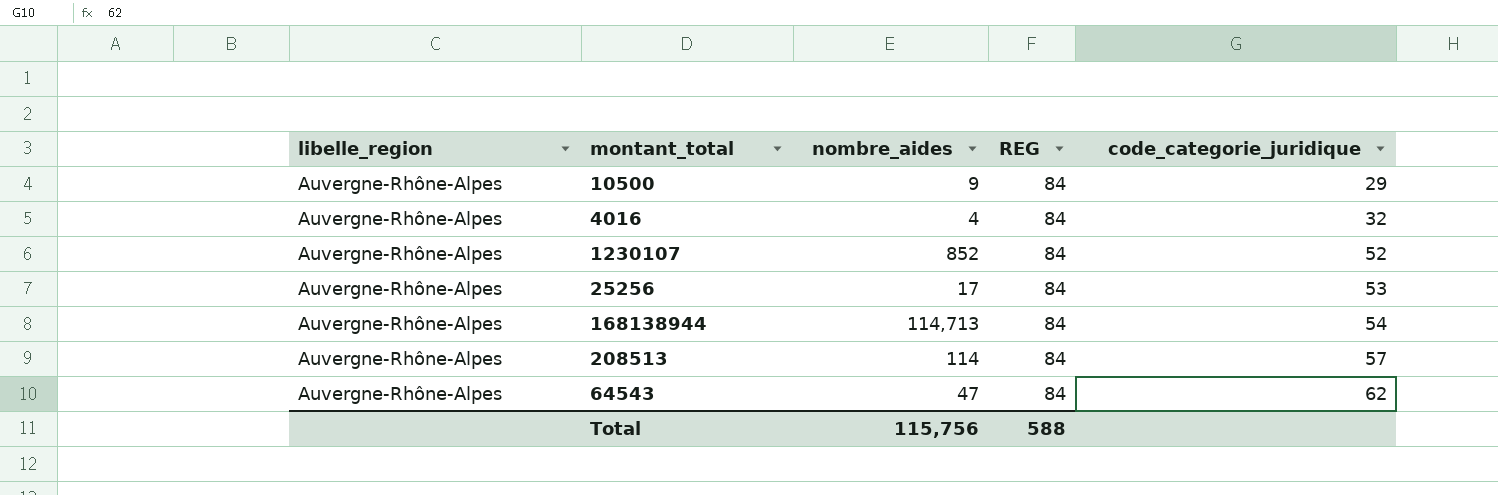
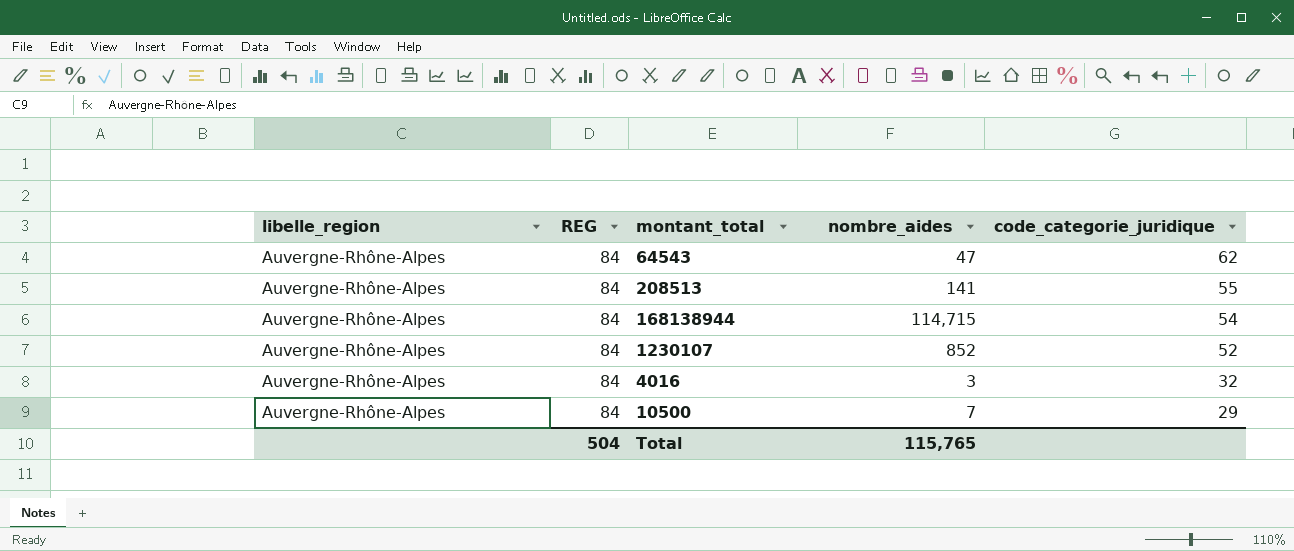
row order: code_categorie_juridique ascending -> code_categorie_juridique descending
column REG | position: 4 -> 2
row 25256: Auvergne-Rhône-Alpes | 17 | 84 | 53 -> none
208513 | nombre_aides: 114 -> 141
208513 | code_categorie_juridique: 57 -> 55
168138944 | nombre_aides: 114,713 -> 114,715
4016 | nombre_aides: 4 -> 3
10500 | nombre_aides: 9 -> 7
Total | REG: 588 -> 504
Total | nombre_aides: 115,756 -> 115,765

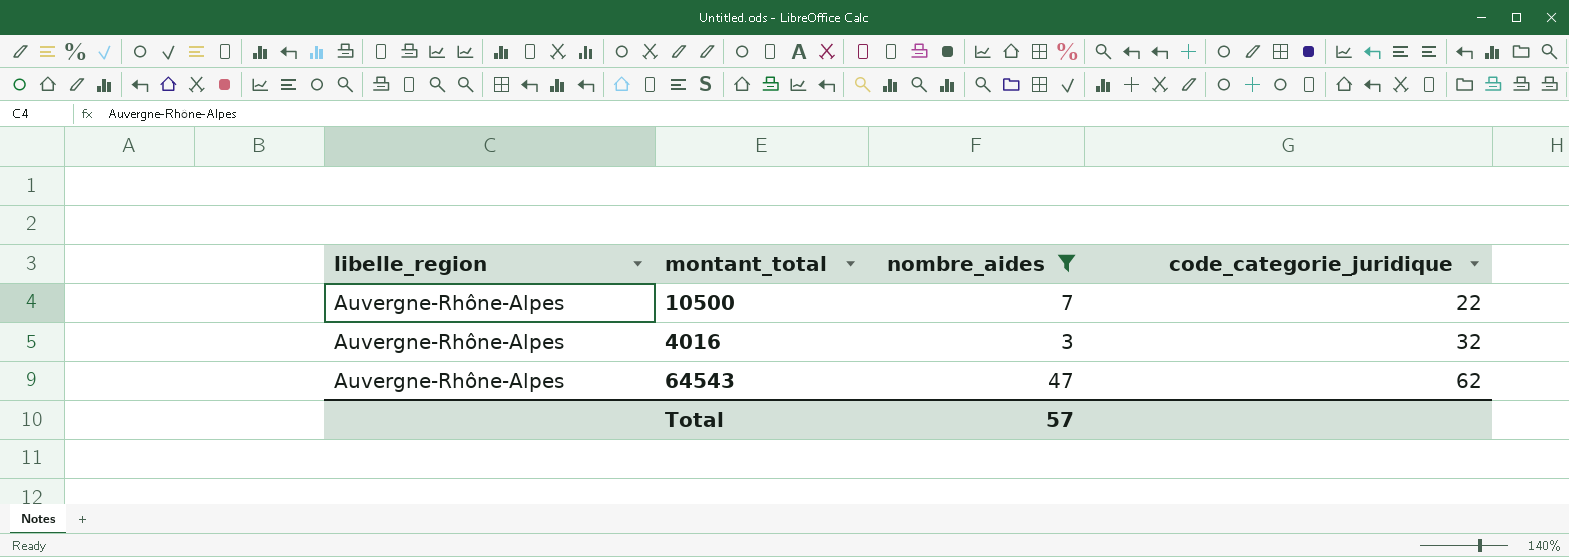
filter: none -> nombre_aides <= 47
row order: code_categorie_juridique descending -> code_categorie_juridique ascending
column REG | position: 2 -> none
10500 | code_categorie_juridique: 29 -> 22
Total | nombre_aides: 115,765 -> 57

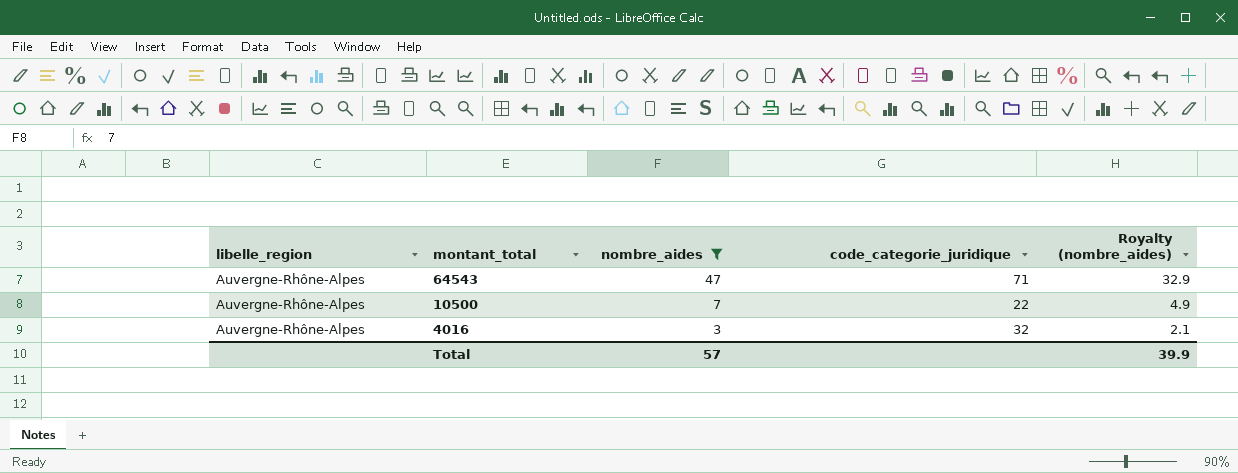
row order: code_categorie_juridique ascending -> montant_total descending
column Royalty (nombre_aides) | formula: none -> [nombre_aides] * 0.7
64543 | code_categorie_juridique: 62 -> 71

